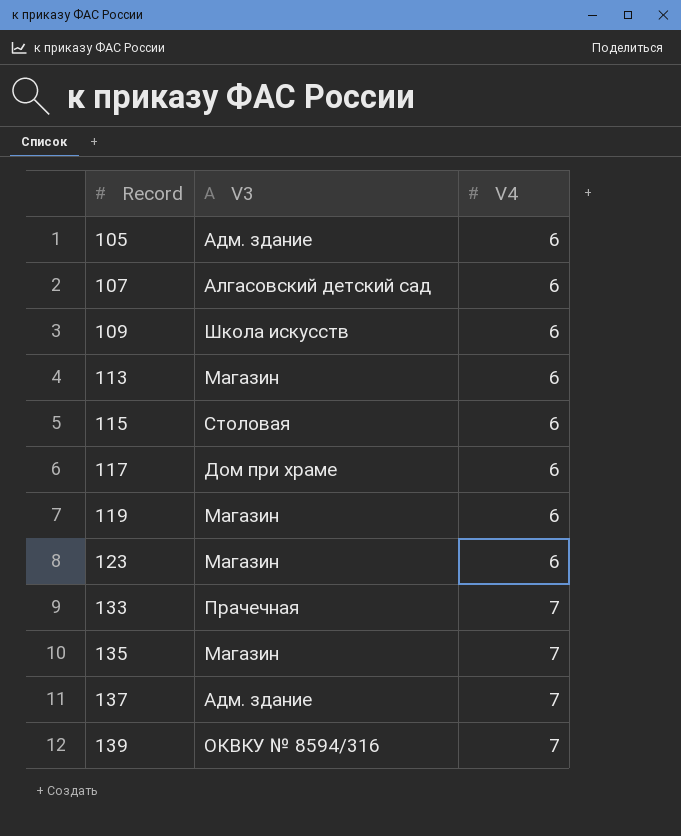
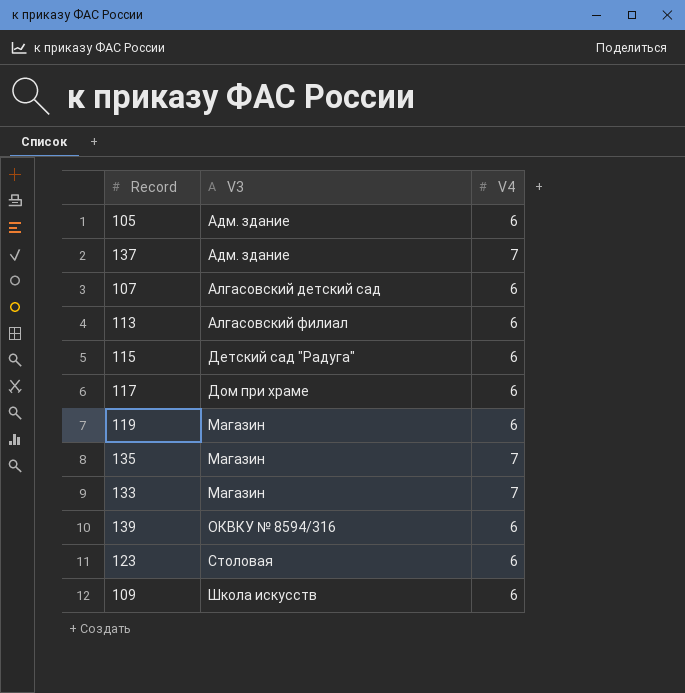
row order: Record ascending -> V3 ascending
113 | V3: Магазин -> Алгасовский филиал
115 | V3: Столовая -> Детский сад "Радуга"
133 | V3: Прачечная -> Магазин
139 | V4: 7 -> 6
123 | V3: Магазин -> Столовая

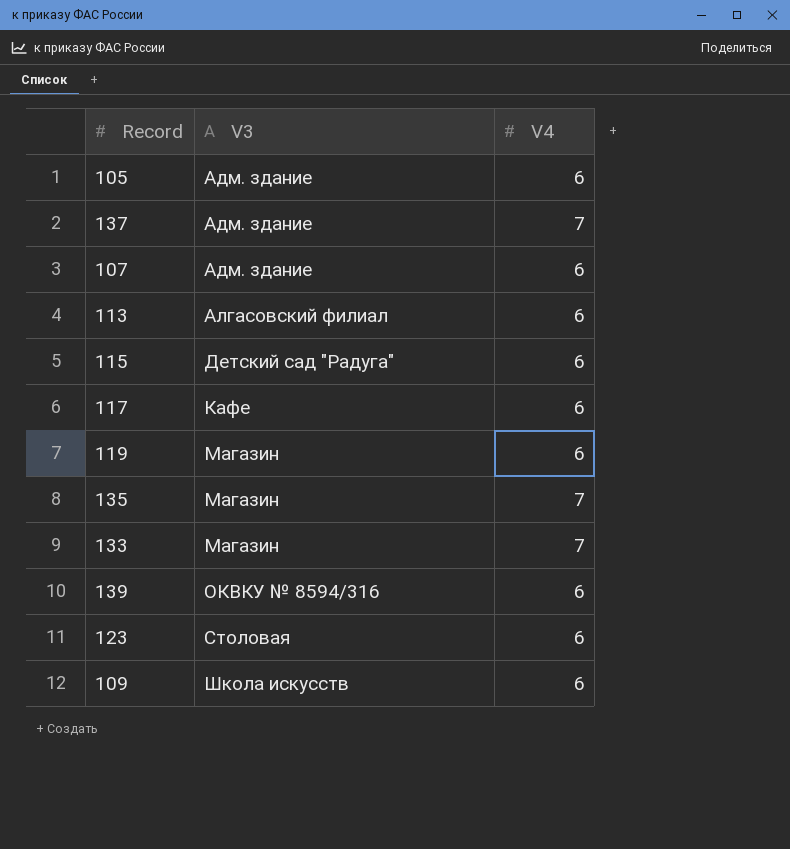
107 | V3: Алгасовский детский сад -> Адм. здание
117 | V3: Дом при храме -> Кафе

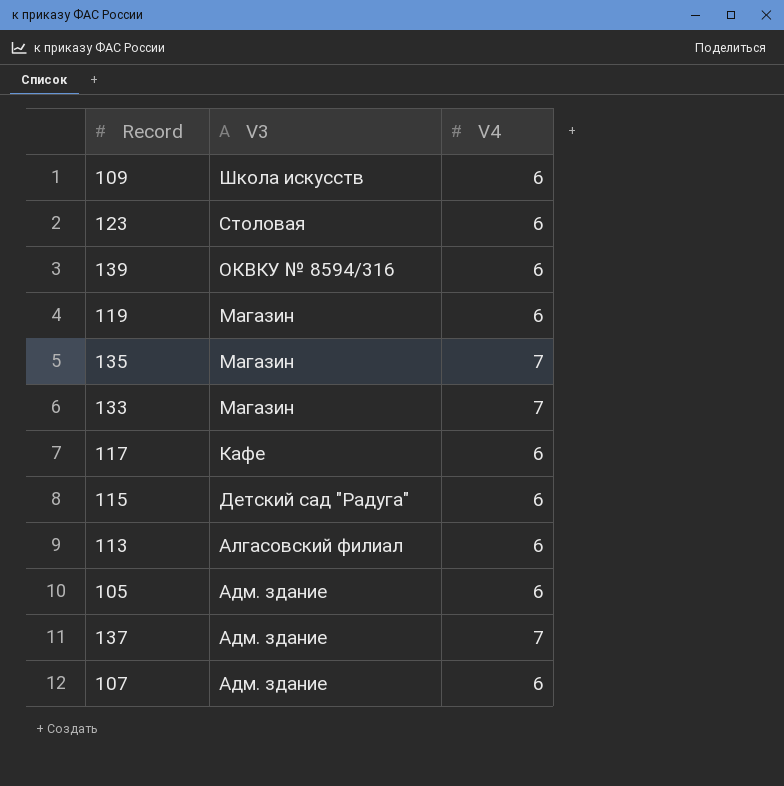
row order: V3 ascending -> V3 descending

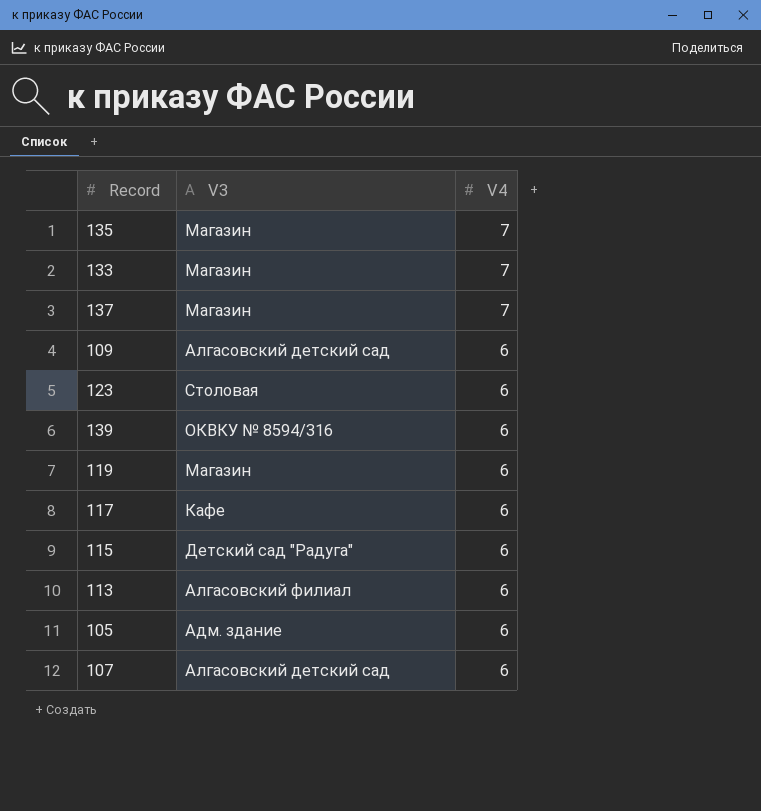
row order: V3 descending -> V4 descending
137 | V3: Адм. здание -> Магазин
109 | V3: Школа искусств -> Алгасовский детский сад
107 | V3: Адм. здание -> Алгасовский детский сад

